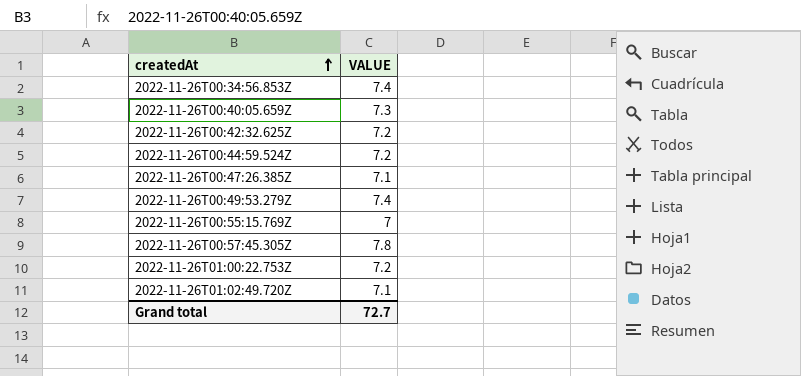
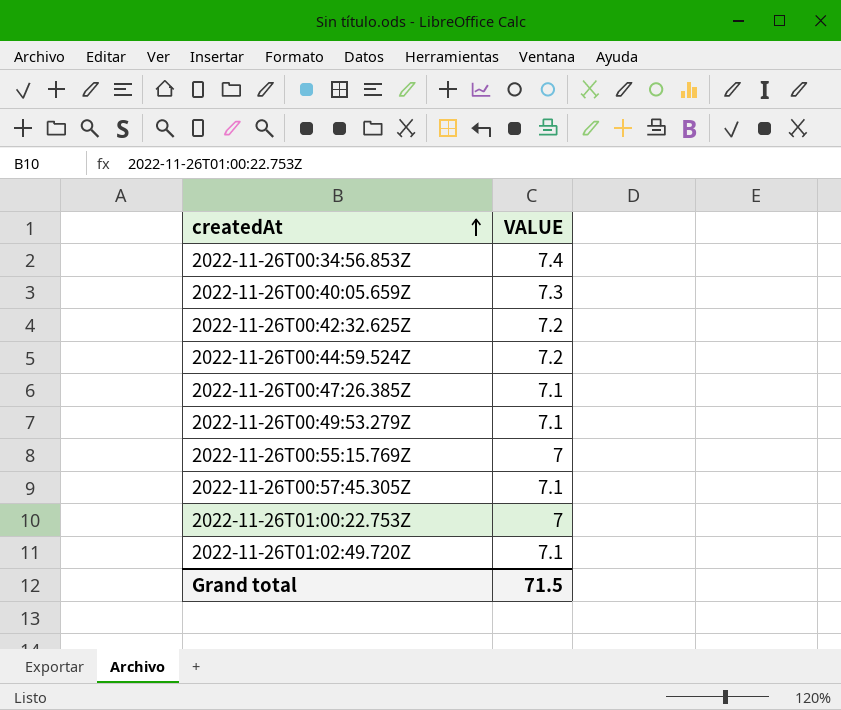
2022-11-26T00:49:53.279Z | VALUE: 7.4 -> 7.1
2022-11-26T00:57:45.305Z | VALUE: 7.8 -> 7.1
2022-11-26T01:00:22.753Z | VALUE: 7.2 -> 7
Grand total | VALUE: 72.7 -> 71.5

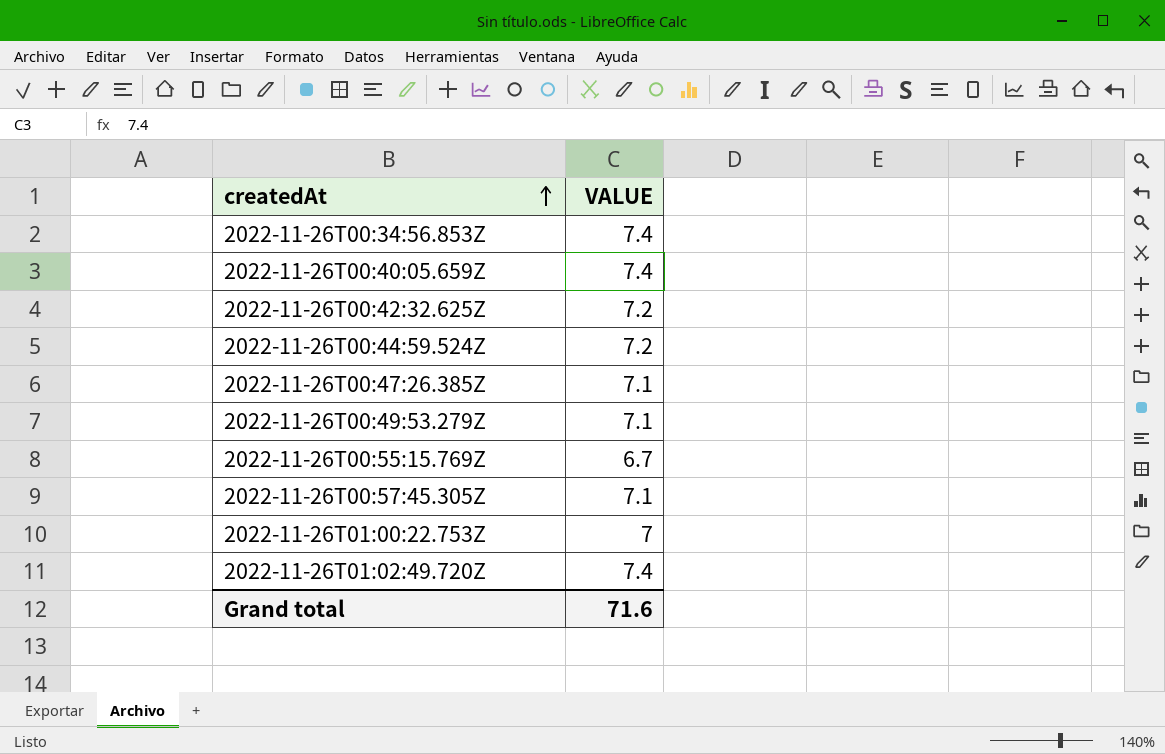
2022-11-26T00:40:05.659Z | VALUE: 7.3 -> 7.4
2022-11-26T00:55:15.769Z | VALUE: 7 -> 6.7
2022-11-26T01:02:49.720Z | VALUE: 7.1 -> 7.4
Grand total | VALUE: 71.5 -> 71.6

